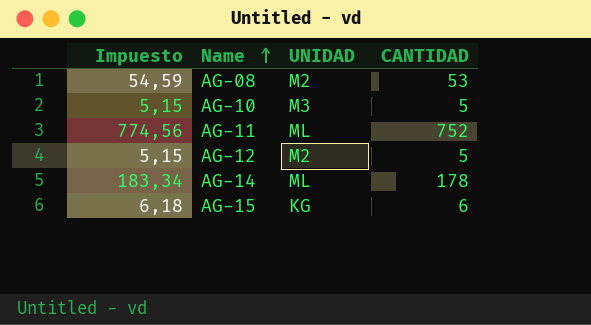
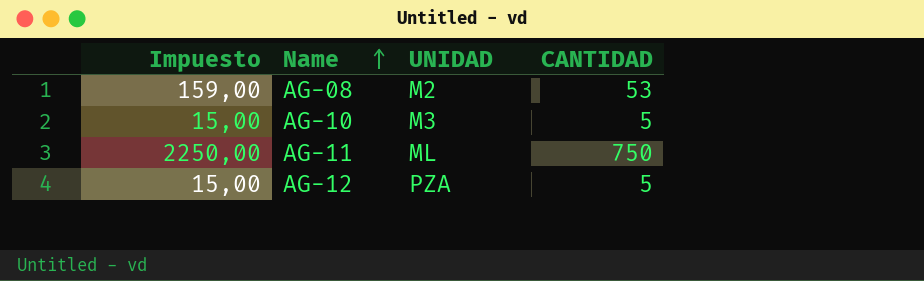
column Impuesto | formula: [CANTIDAD] * 1,03 -> [CANTIDAD] * 3
row AG-14: 183,34 | ML | 178 -> none
row AG-15: 6,18 | KG | 6 -> none
AG-11 | CANTIDAD: 752 -> 750
AG-12 | UNIDAD: M2 -> PZA

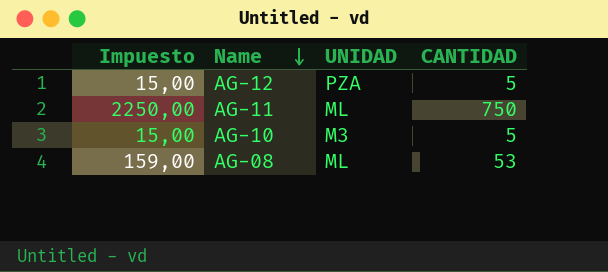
row order: Name ascending -> Name descending
AG-08 | UNIDAD: M2 -> ML

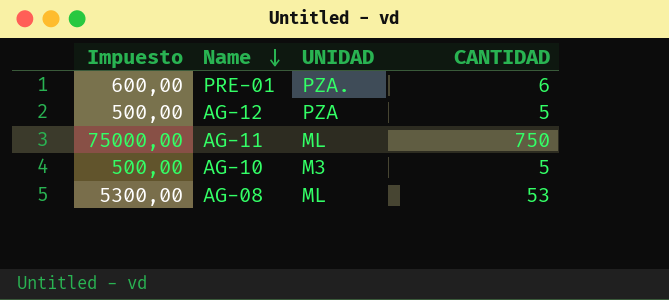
column Impuesto | formula: [CANTIDAD] * 3 -> [CANTIDAD] * 100
row PRE-01: none -> 600,00 | PZA. | 6

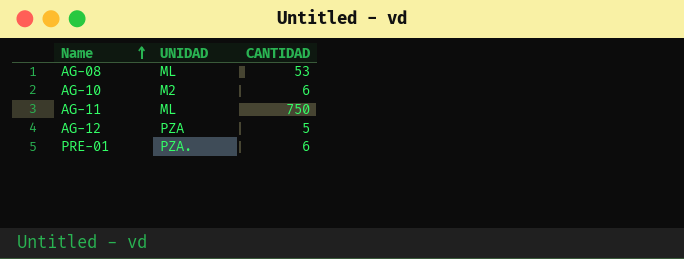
row order: Name descending -> Name ascending
column Impuesto | formula: [CANTIDAD] * 100 -> none
AG-10 | UNIDAD: M3 -> M2
AG-10 | CANTIDAD: 5 -> 6

